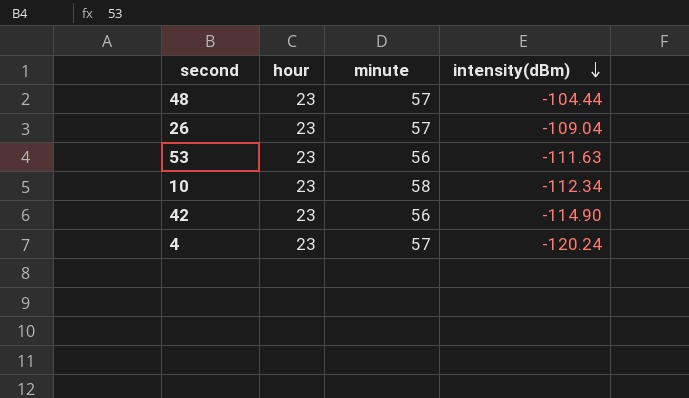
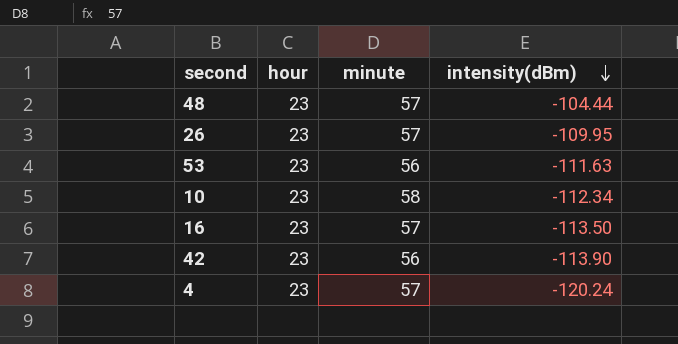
26 | intensity(dBm): -109.04 -> -109.95
row 16: none -> 23 | 57 | -113.50
42 | intensity(dBm): -114.90 -> -113.90

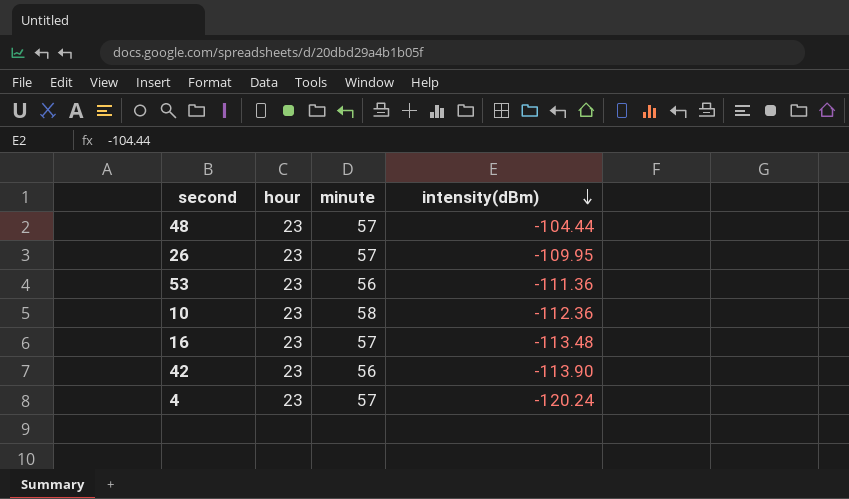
53 | intensity(dBm): -111.63 -> -111.36
10 | intensity(dBm): -112.34 -> -112.36
16 | intensity(dBm): -113.50 -> -113.48

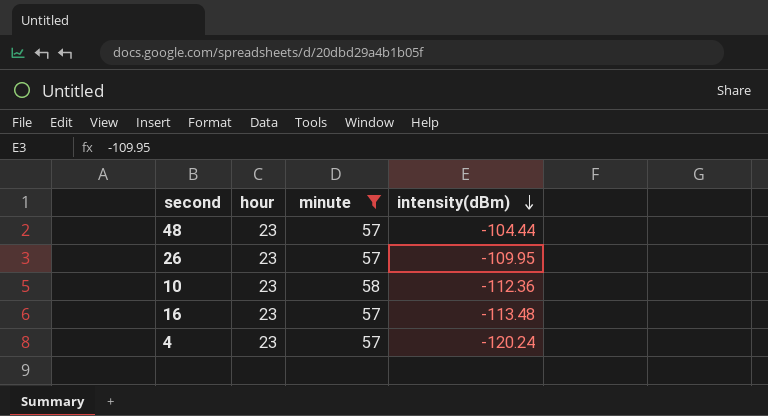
filter: none -> minute != 56

